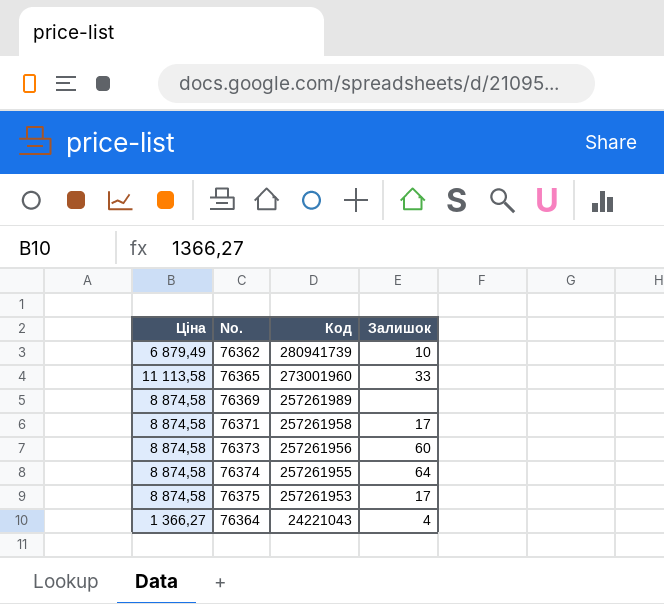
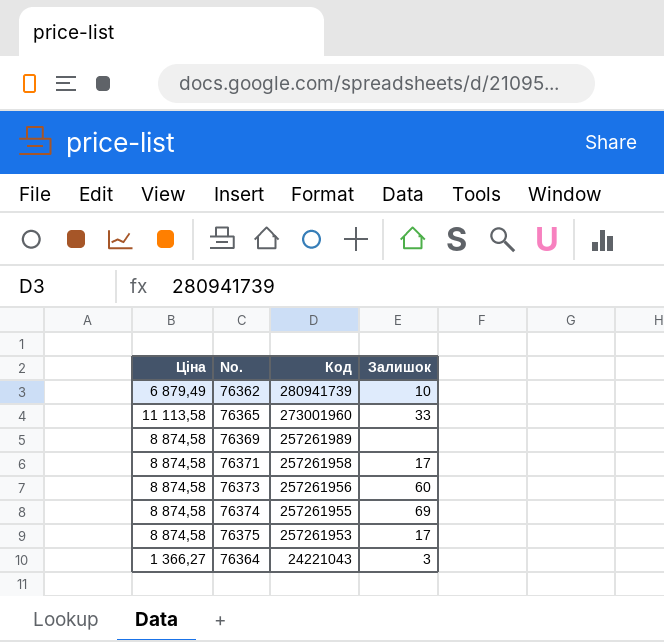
76374 | Залишок: 64 -> 69
76364 | Залишок: 4 -> 3

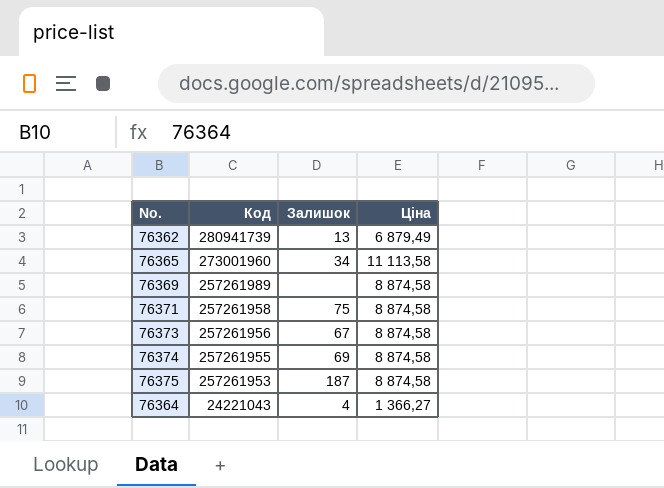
column Ціна | position: 1 -> 4
76362 | Залишок: 10 -> 13
76365 | Залишок: 33 -> 34
76371 | Залишок: 17 -> 75
76373 | Залишок: 60 -> 67
76375 | Залишок: 17 -> 187
76364 | Залишок: 3 -> 4

